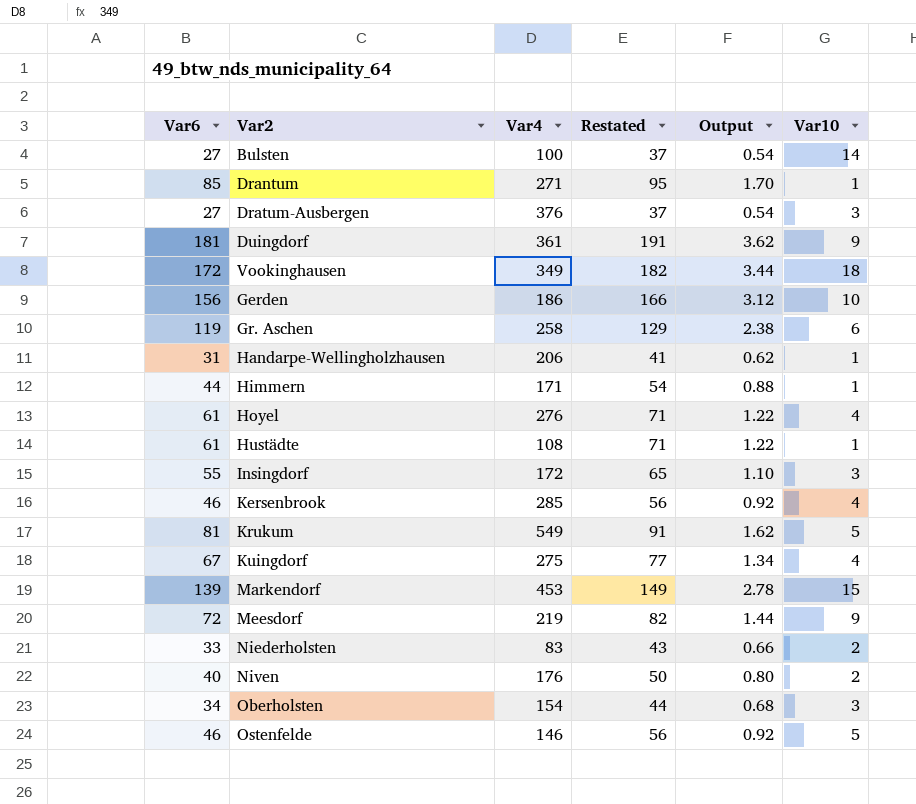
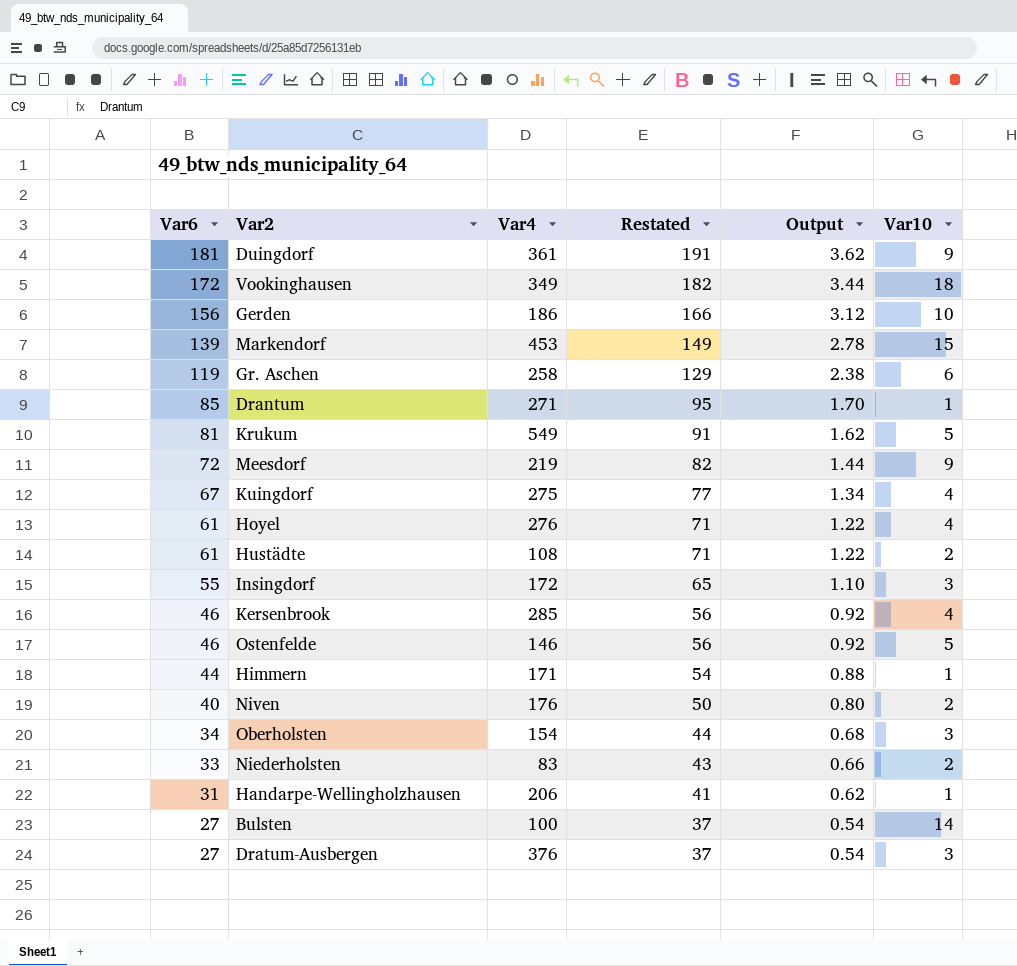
row order: none -> Var6 descending
Hustädte | Var10: 1 -> 2

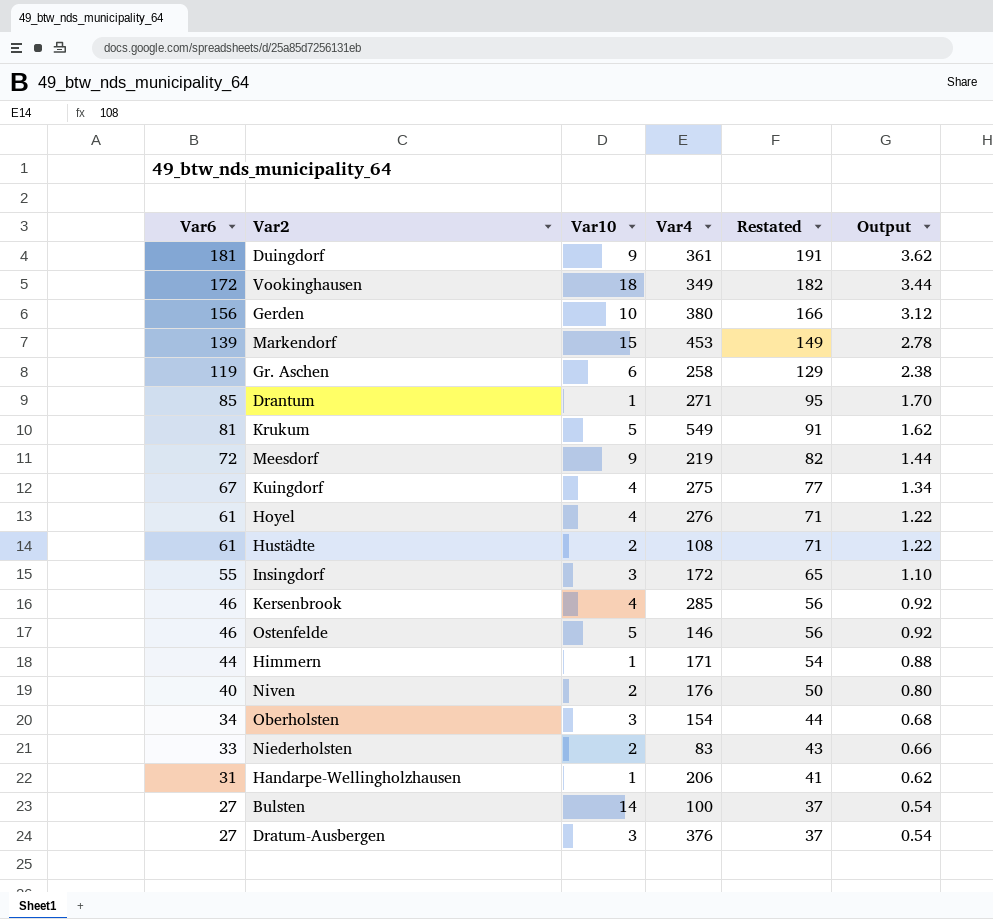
column Var10 | position: 6 -> 3
Gerden | Var4: 186 -> 380

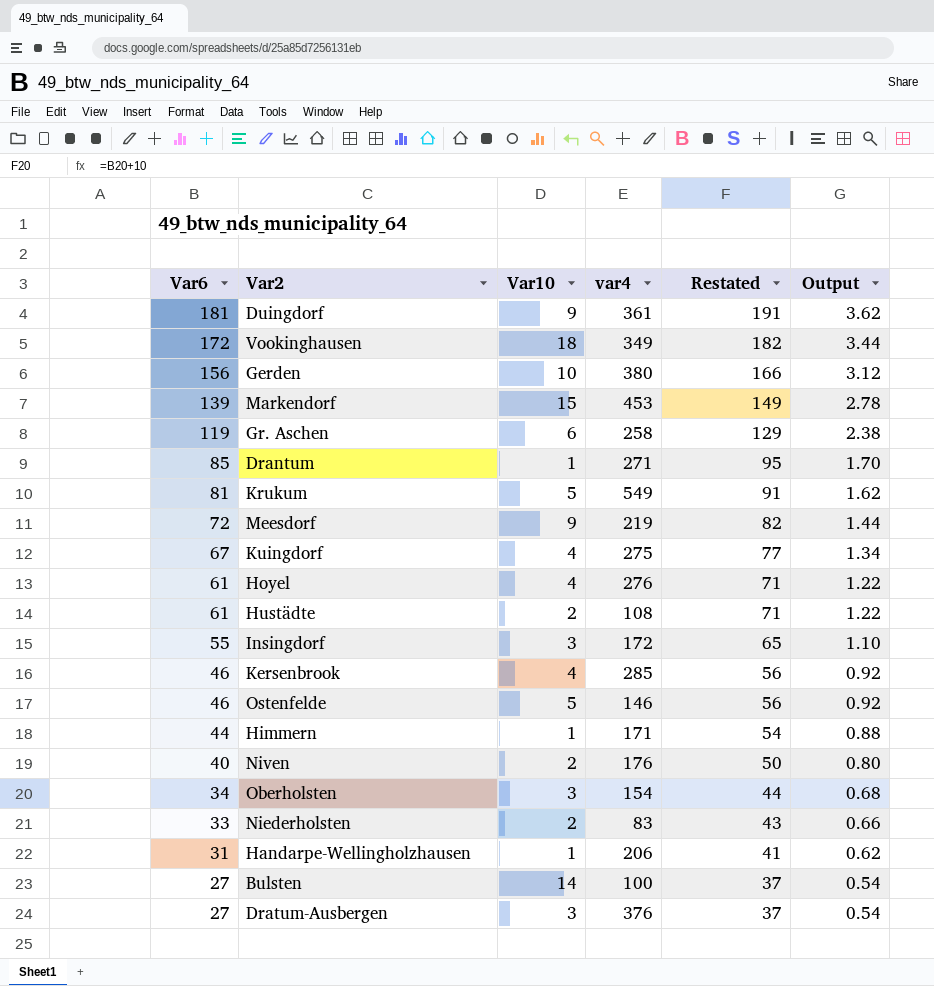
column name: Var4 -> var4

